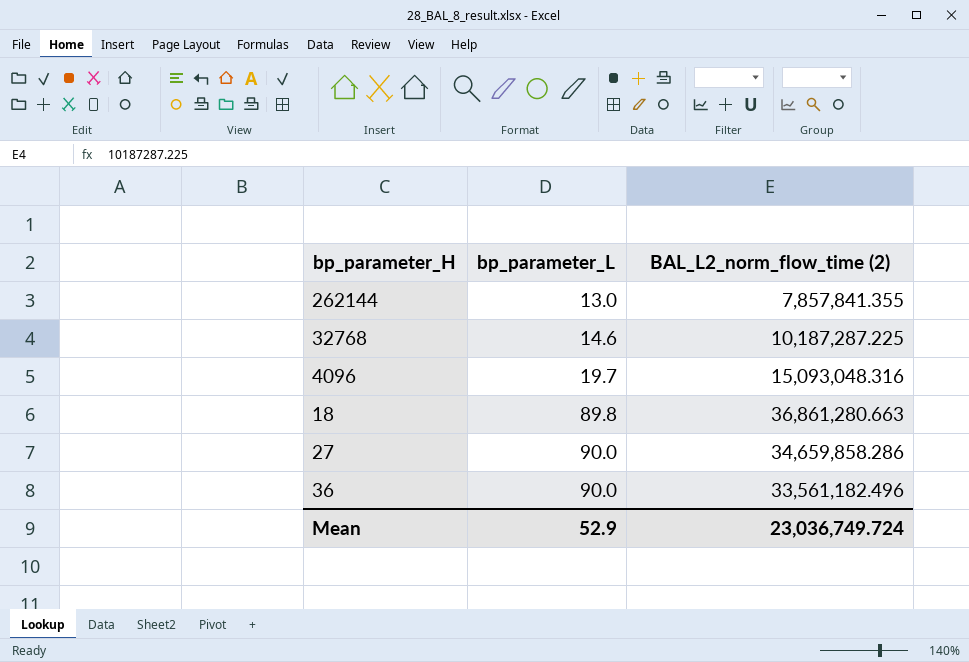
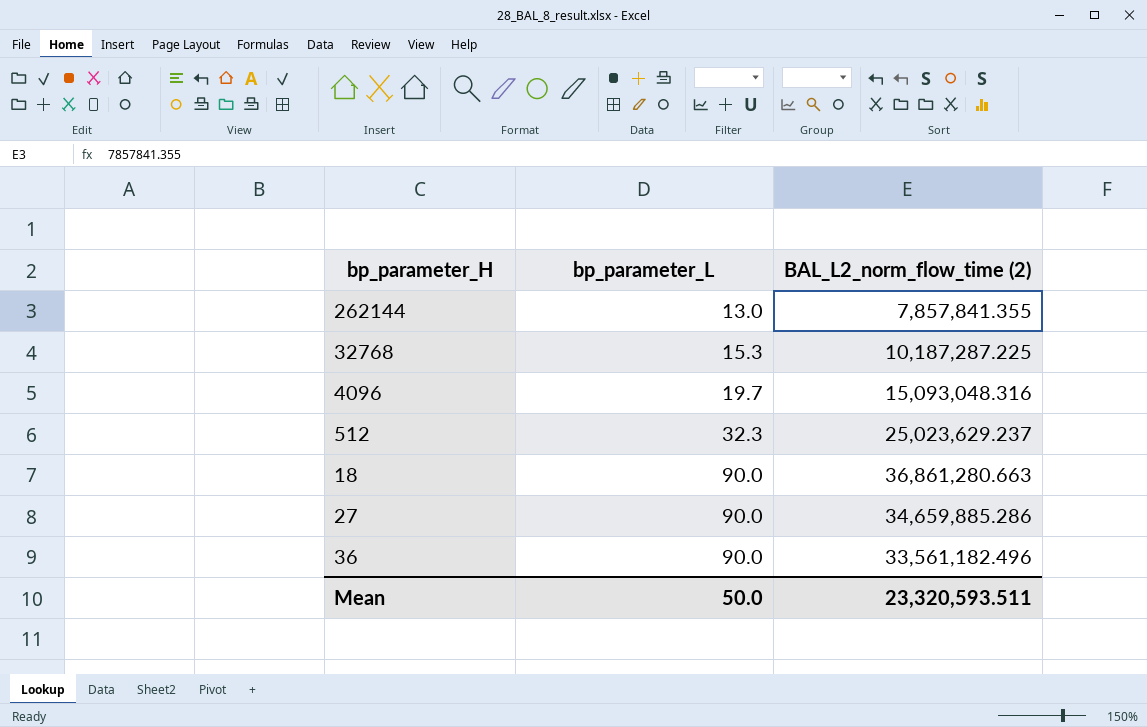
32768 | bp_parameter_L: 14.6 -> 15.3
row 512: none -> 32.3 | 25,023,629.237
18 | bp_parameter_L: 89.8 -> 90.0
27 | BAL_L2_norm_flow_time (2): 34,659,858.286 -> 34,659,885.286
Mean | bp_parameter_L: 52.9 -> 50.0
Mean | BAL_L2_norm_flow_time (2): 23,036,749.724 -> 23,320,593.511

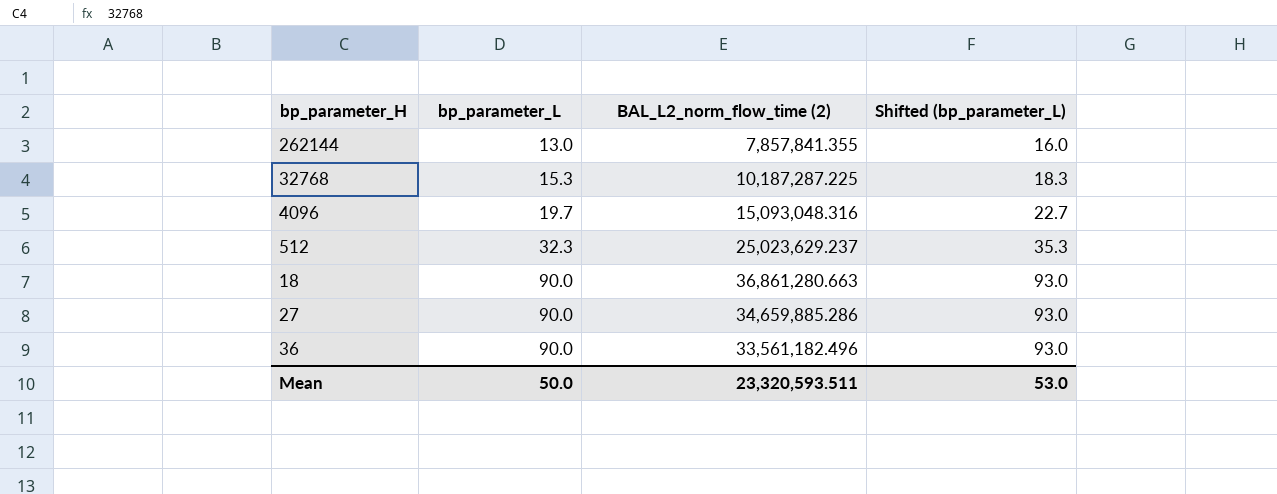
column Shifted (bp_parameter_L) | formula: none -> [bp_parameter_L] + 3

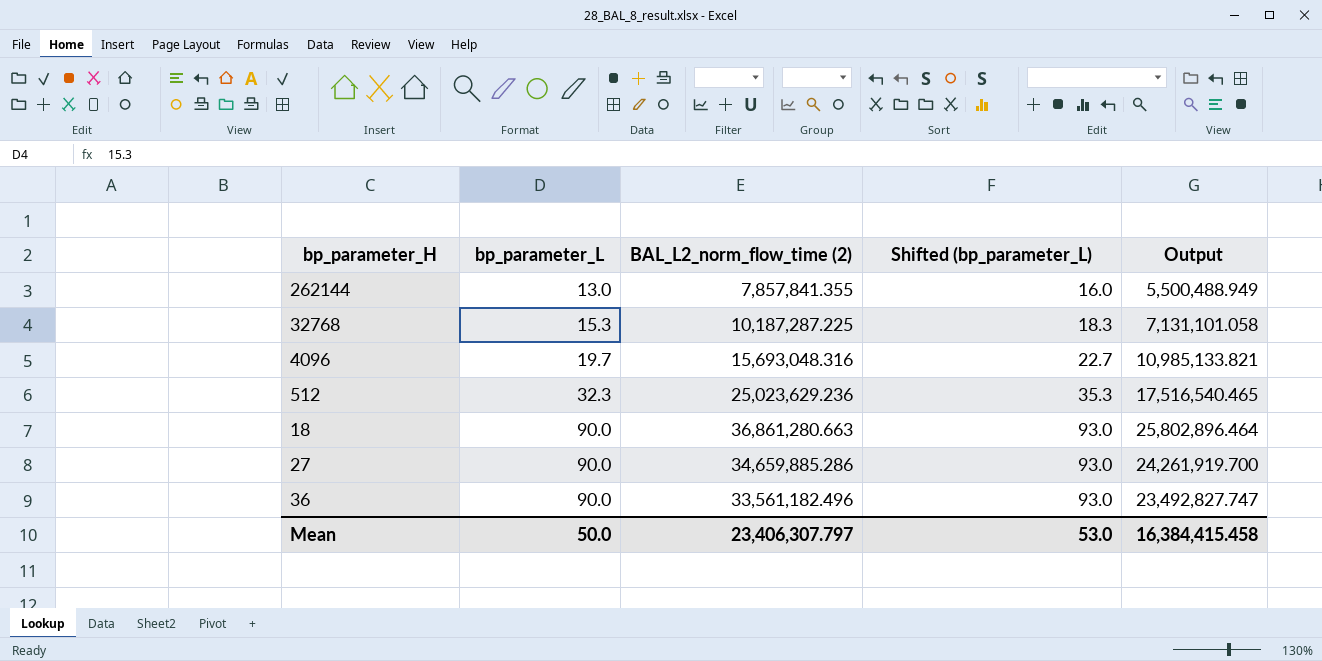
column Output | formula: none -> [BAL_L2_norm_flow_time (2)] * 0.7
4096 | BAL_L2_norm_flow_time (2): 15,093,048.316 -> 15,693,048.316
512 | BAL_L2_norm_flow_time (2): 25,023,629.237 -> 25,023,629.236
Mean | BAL_L2_norm_flow_time (2): 23,320,593.511 -> 23,406,307.797

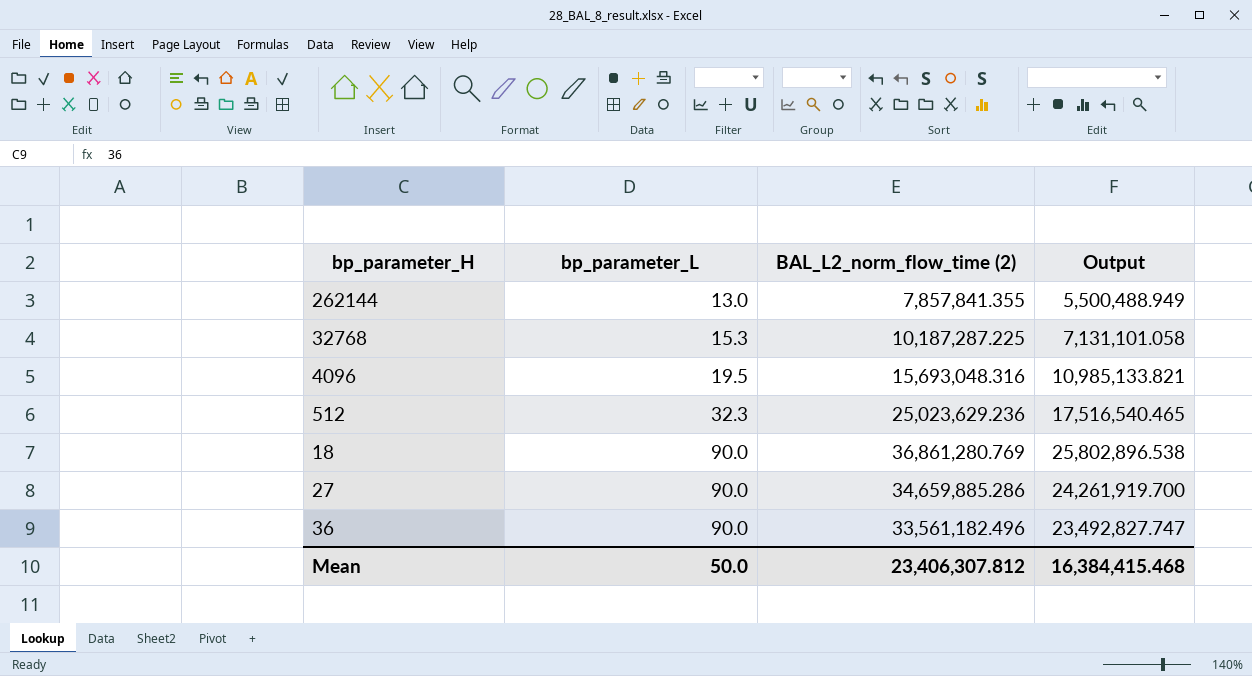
column Shifted (bp_parameter_L) | formula: [bp_parameter_L] + 3 -> none
4096 | bp_parameter_L: 19.7 -> 19.5
18 | BAL_L2_norm_flow_time (2): 36,861,280.663 -> 36,861,280.769
18 | Output: 25,802,896.464 -> 25,802,896.538
Mean | BAL_L2_norm_flow_time (2): 23,406,307.797 -> 23,406,307.812
Mean | Output: 16,384,415.458 -> 16,384,415.468

